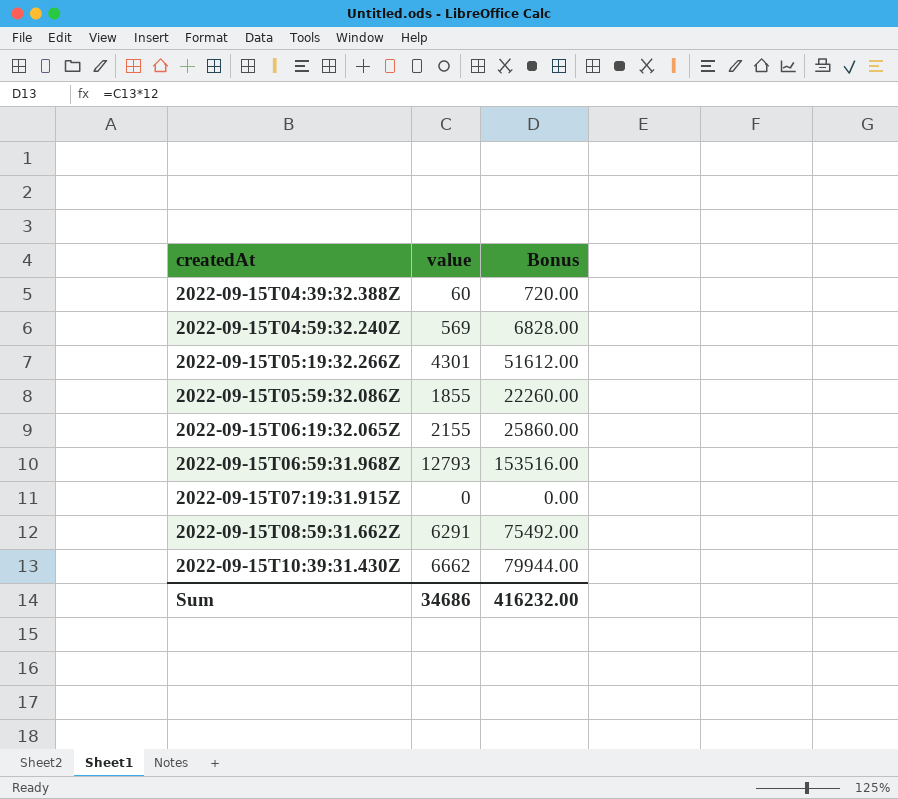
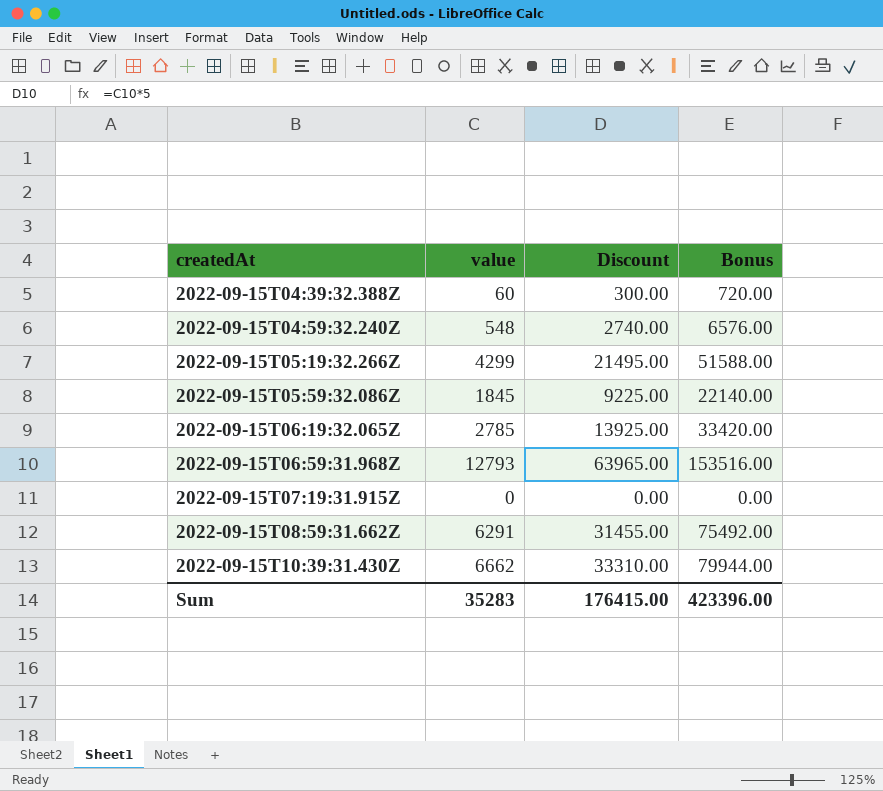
column Discount | formula: none -> [value] * 5
2022-09-15T04:59:32.240Z | value: 569 -> 548
2022-09-15T04:59:32.240Z | Bonus: 6828.00 -> 6576.00
2022-09-15T05:19:32.266Z | value: 4301 -> 4299
2022-09-15T05:19:32.266Z | Bonus: 51612.00 -> 51588.00
2022-09-15T05:59:32.086Z | value: 1855 -> 1845
2022-09-15T05:59:32.086Z | Bonus: 22260.00 -> 22140.00
2022-09-15T06:19:32.065Z | value: 2155 -> 2785
2022-09-15T06:19:32.065Z | Bonus: 25860.00 -> 33420.00
Sum | value: 34686 -> 35283
Sum | Bonus: 416232.00 -> 423396.00

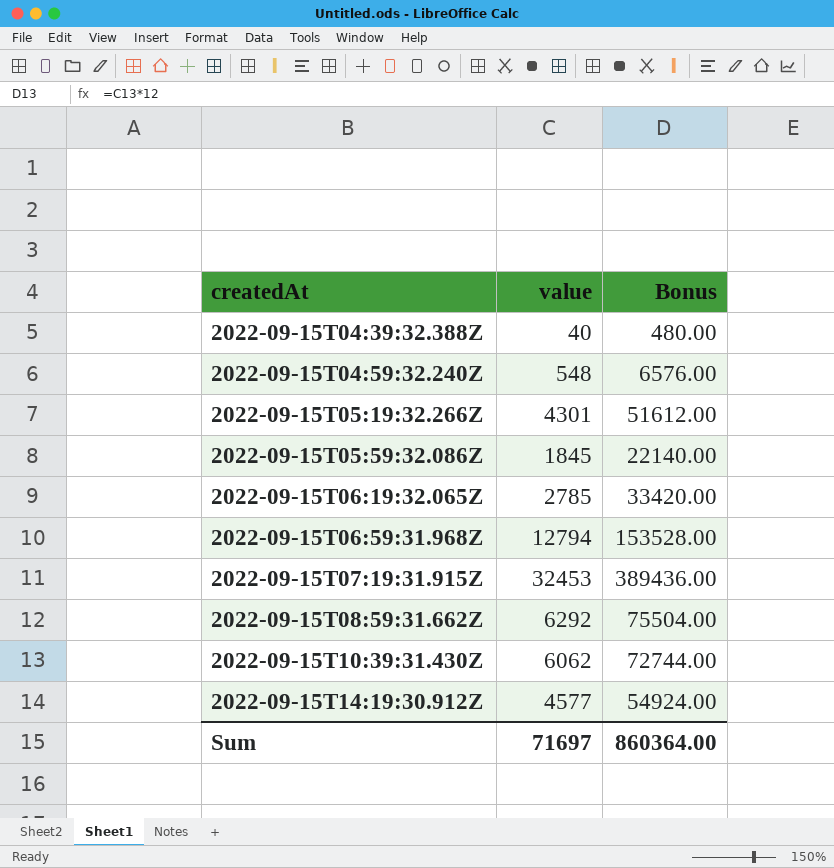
column Discount | formula: [value] * 5 -> none
2022-09-15T04:39:32.388Z | value: 60 -> 40
2022-09-15T04:39:32.388Z | Bonus: 720.00 -> 480.00
2022-09-15T05:19:32.266Z | value: 4299 -> 4301
2022-09-15T05:19:32.266Z | Bonus: 51588.00 -> 51612.00
2022-09-15T06:59:31.968Z | value: 12793 -> 12794
2022-09-15T06:59:31.968Z | Bonus: 153516.00 -> 153528.00
2022-09-15T07:19:31.915Z | value: 0 -> 32453
2022-09-15T07:19:31.915Z | Bonus: 0.00 -> 389436.00
2022-09-15T08:59:31.662Z | value: 6291 -> 6292
2022-09-15T08:59:31.662Z | Bonus: 75492.00 -> 75504.00
2022-09-15T10:39:31.430Z | value: 6662 -> 6062
2022-09-15T10:39:31.430Z | Bonus: 79944.00 -> 72744.00
row 2022-09-15T14:19:30.912Z: none -> 4577 | 54924.00
Sum | value: 35283 -> 71697
Sum | Bonus: 423396.00 -> 860364.00

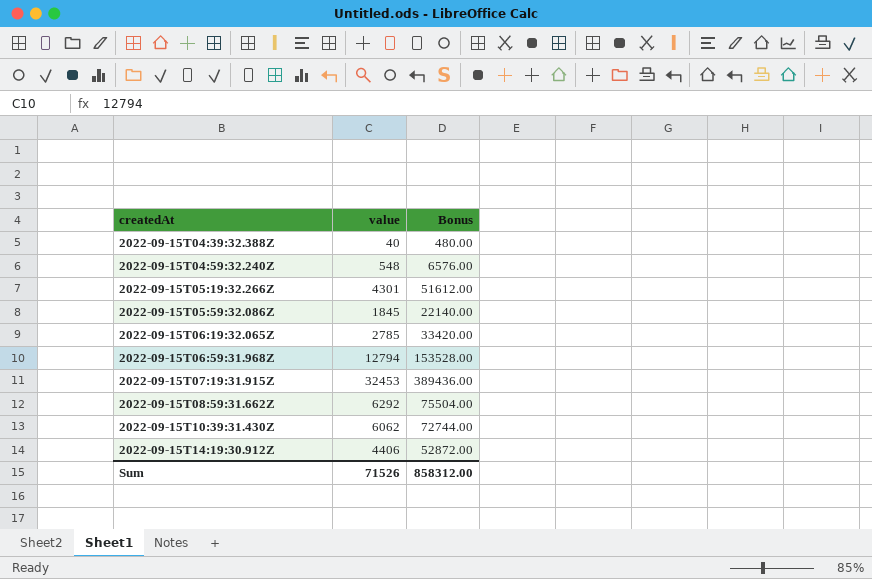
2022-09-15T14:19:30.912Z | value: 4577 -> 4406
2022-09-15T14:19:30.912Z | Bonus: 54924.00 -> 52872.00
Sum | value: 71697 -> 71526
Sum | Bonus: 860364.00 -> 858312.00

